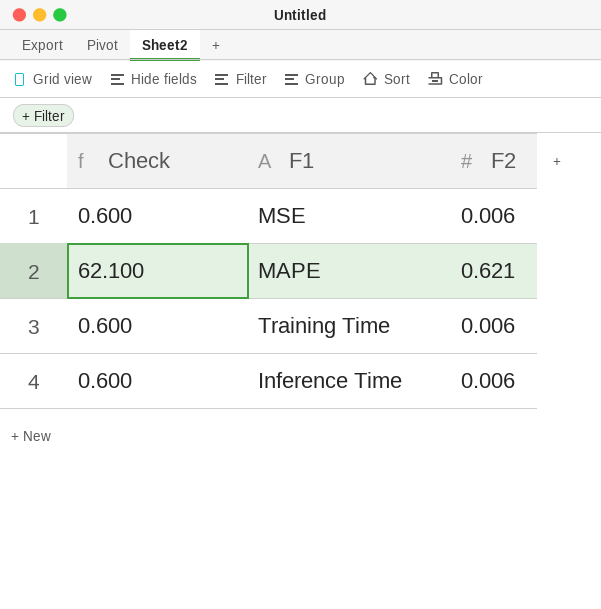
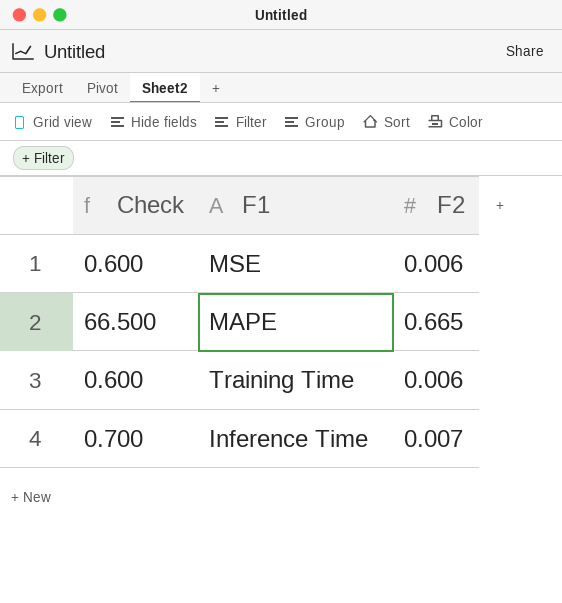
MAPE | Check: 62.100 -> 66.500
MAPE | F2: 0.621 -> 0.665
Inference Time | Check: 0.600 -> 0.700
Inference Time | F2: 0.006 -> 0.007

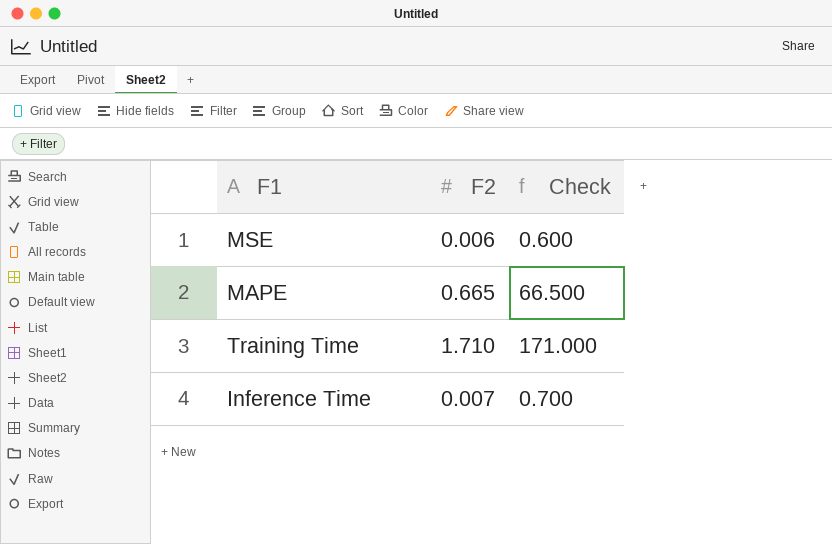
column Check | position: 1 -> 3
Training Time | F2: 0.006 -> 1.710
Training Time | Check: 0.600 -> 171.000

